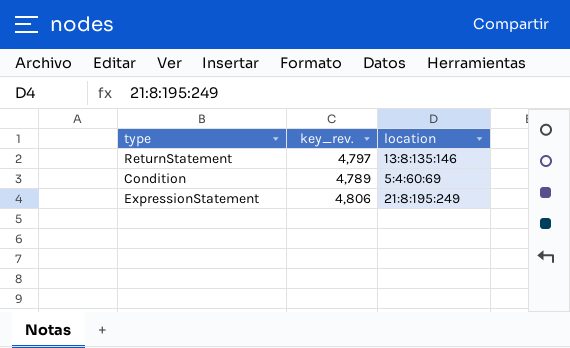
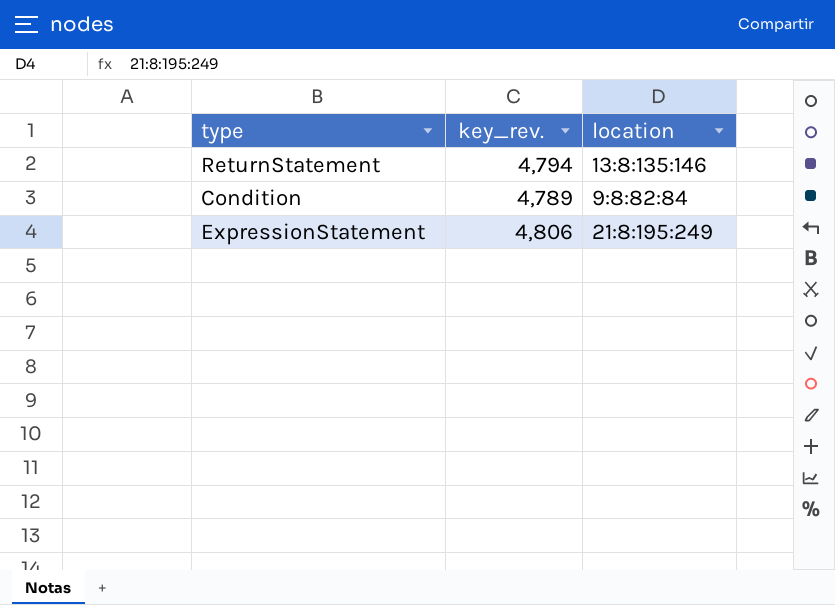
ReturnStatement | key_rev.: 4,797 -> 4,794
Condition | location: 5:4:60:69 -> 9:8:82:84

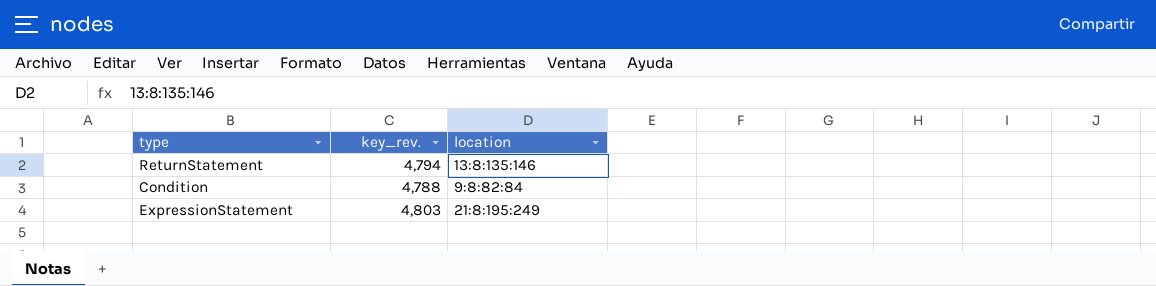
Condition | key_rev.: 4,789 -> 4,788
ExpressionStatement | key_rev.: 4,806 -> 4,803

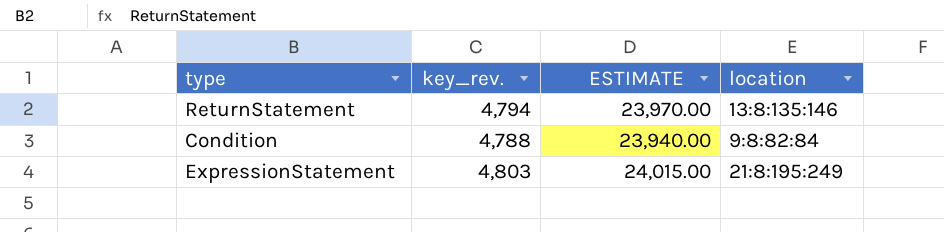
column ESTIMATE | formula: none -> [key_rev.] * 5

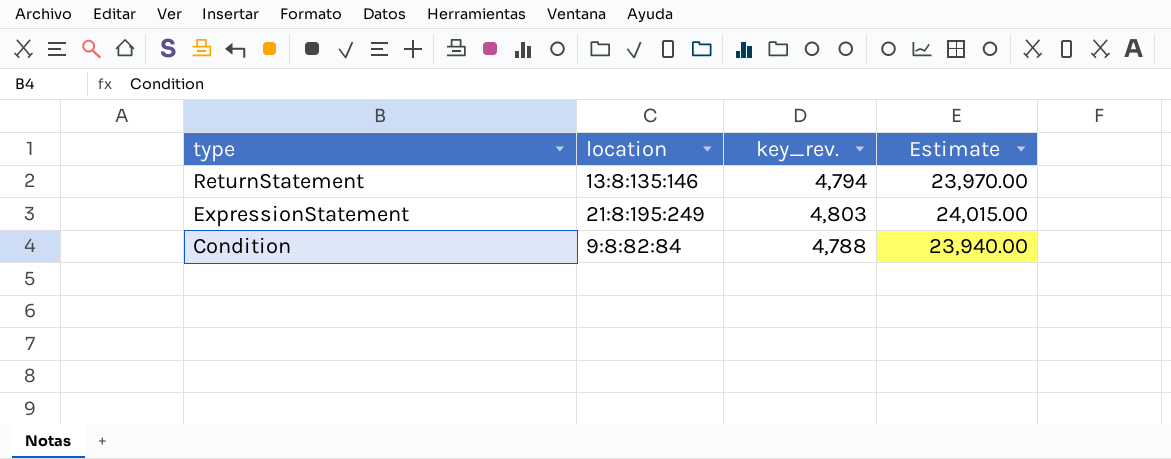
row order: none -> type descending
column location | position: 4 -> 2
column name: ESTIMATE -> Estimate

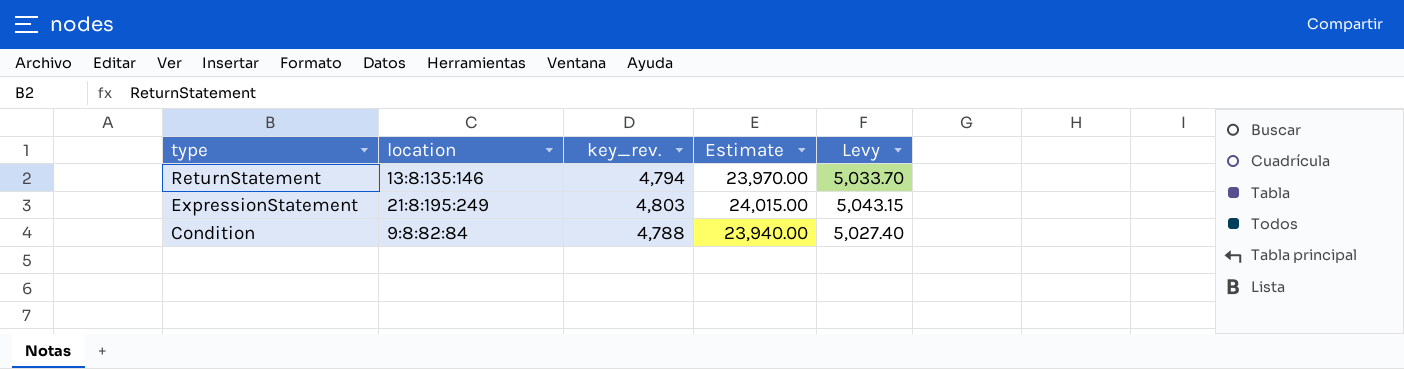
column Levy | formula: none -> [key_rev.] * 1.05

